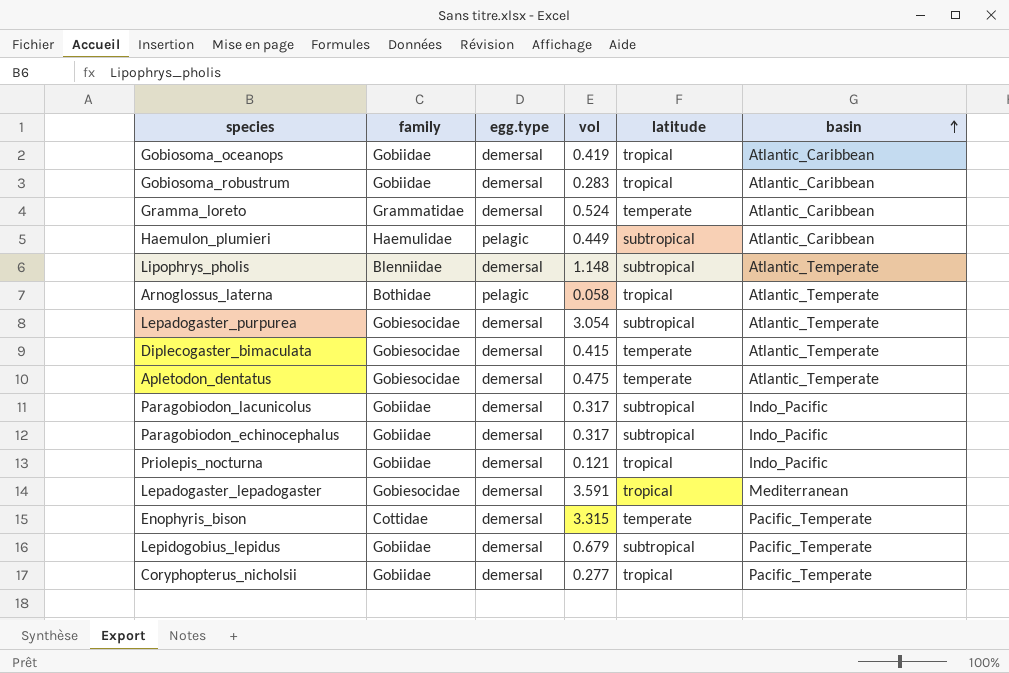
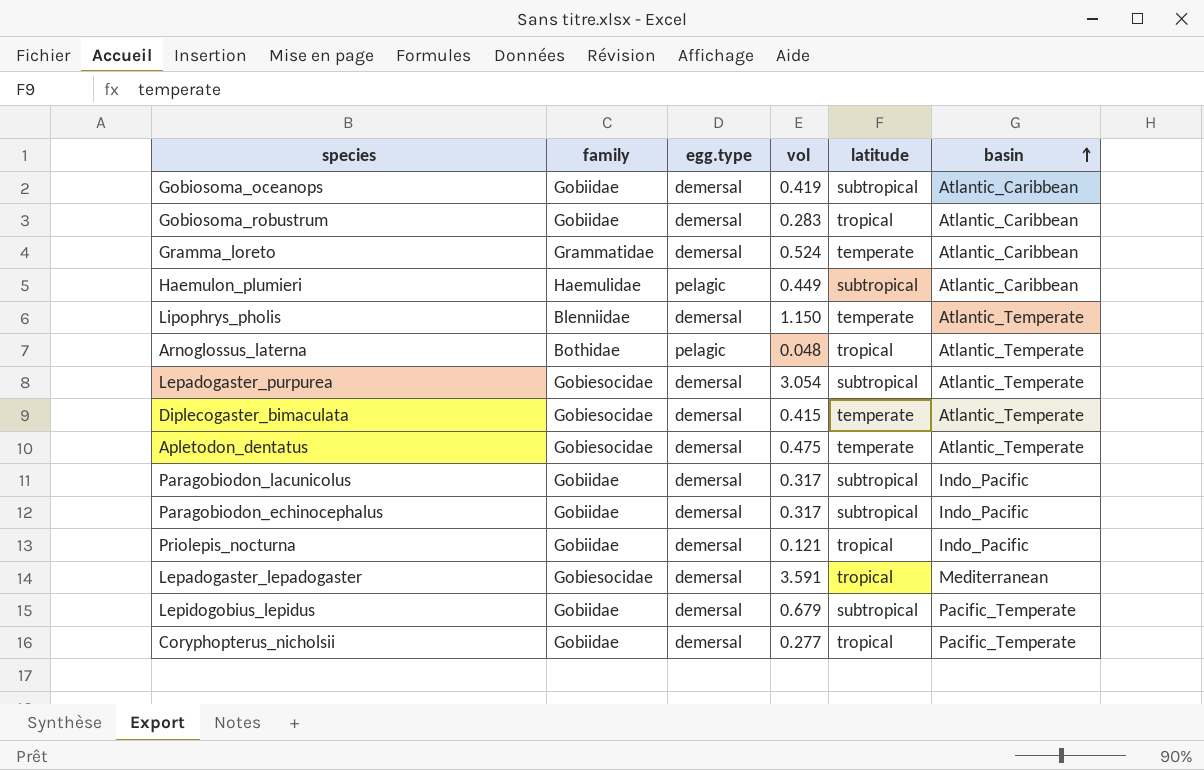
row Enophyris_bison: Cottidae | demersal | 3.315 | temperate | Pacific_Temperate -> none
Gobiosoma_oceanops | latitude: tropical -> subtropical
Lipophrys_pholis | vol: 1.148 -> 1.150
Lipophrys_pholis | latitude: subtropical -> temperate
Arnoglossus_laterna | vol: 0.058 -> 0.048

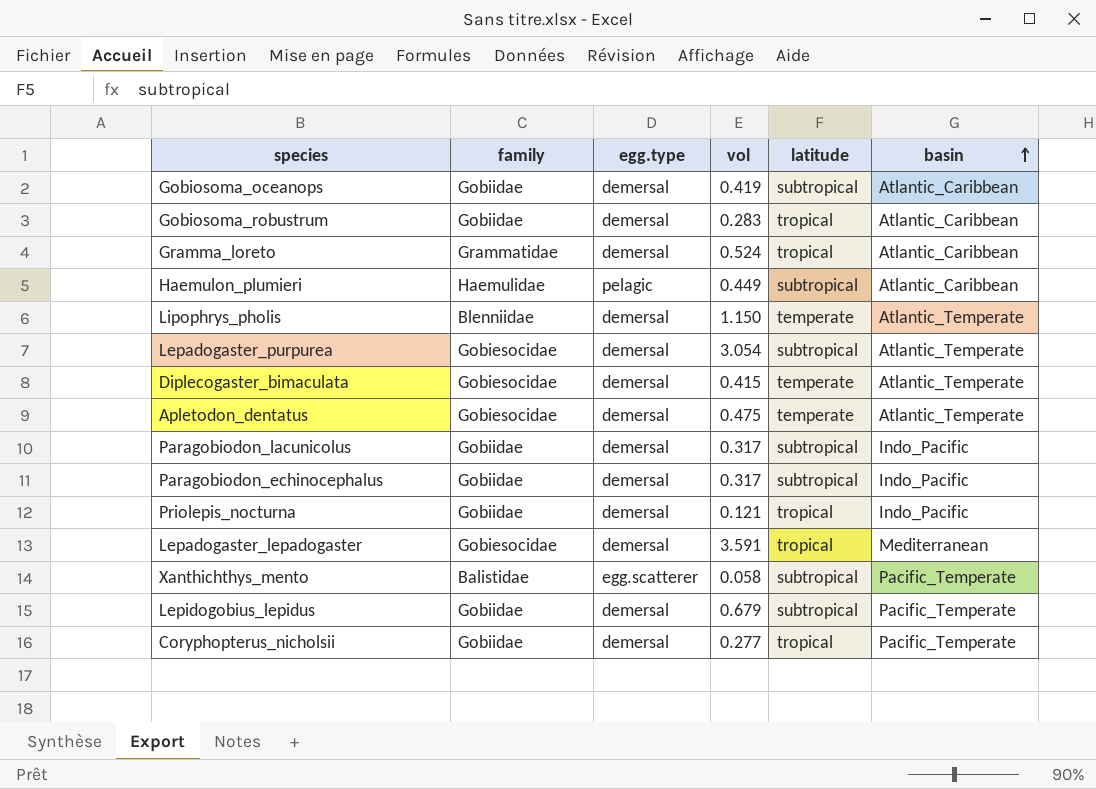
row Arnoglossus_laterna: Bothidae | pelagic | 0.048 | tropical | Atlantic_Temperate -> none
Gramma_loreto | latitude: temperate -> tropical
row Xanthichthys_mento: none -> Balistidae | egg.scatterer | 0.058 | subtropical | Pacific_Temperate

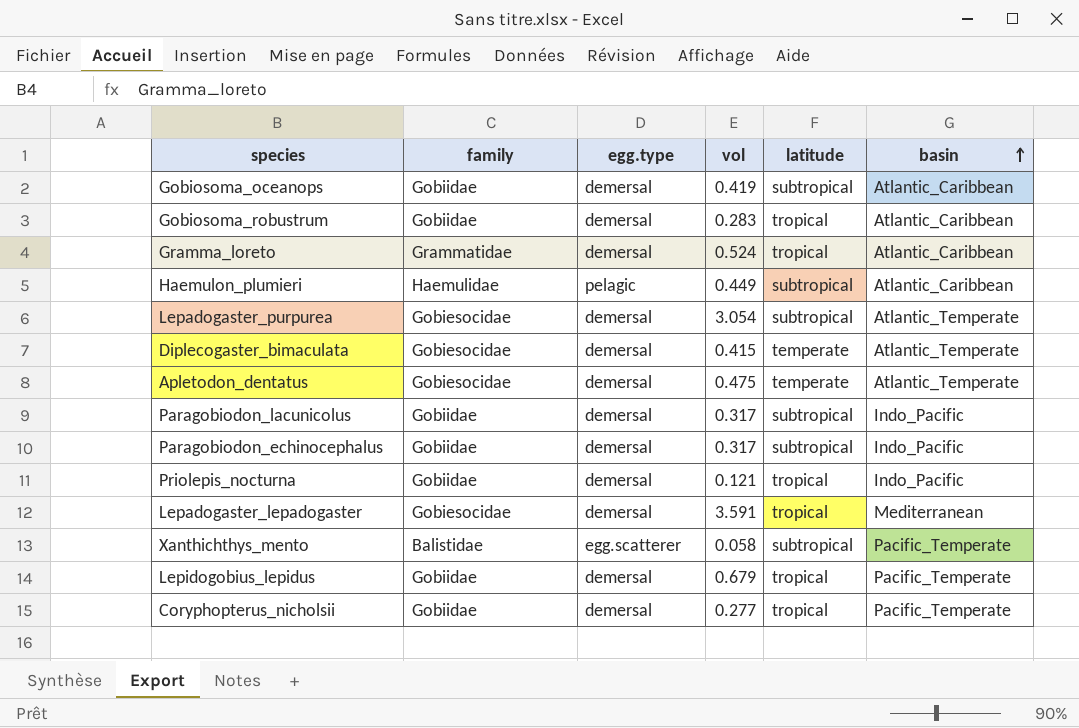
row Lipophrys_pholis: Blenniidae | demersal | 1.150 | temperate | Atlantic_Temperate -> none
Lepidogobius_lepidus | latitude: subtropical -> tropical

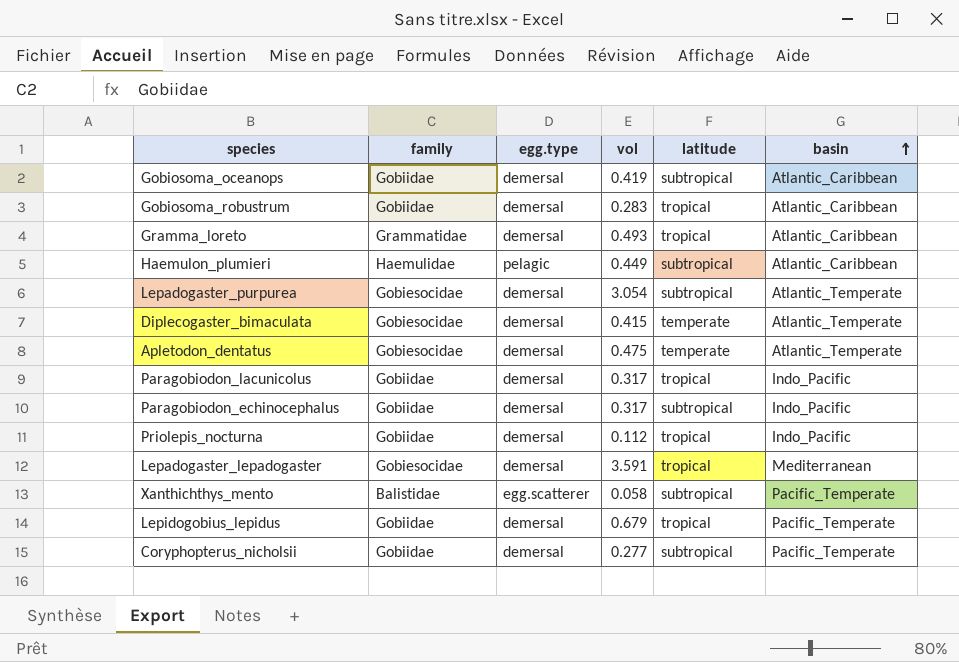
Gramma_loreto | vol: 0.524 -> 0.493
Paragobiodon_lacunicolus | latitude: subtropical -> tropical
Priolepis_nocturna | vol: 0.121 -> 0.112
Coryphopterus_nicholsii | latitude: tropical -> subtropical

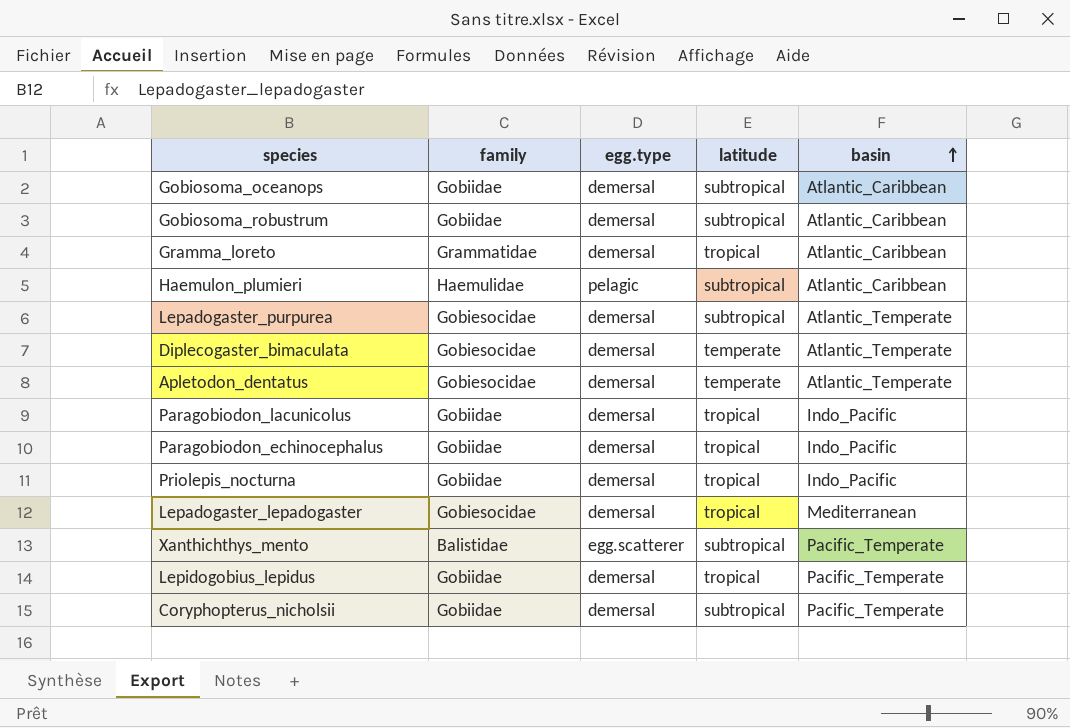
column vol | position: 4 -> none
Gobiosoma_robustrum | latitude: tropical -> subtropical
Paragobiodon_echinocephalus | latitude: subtropical -> tropical

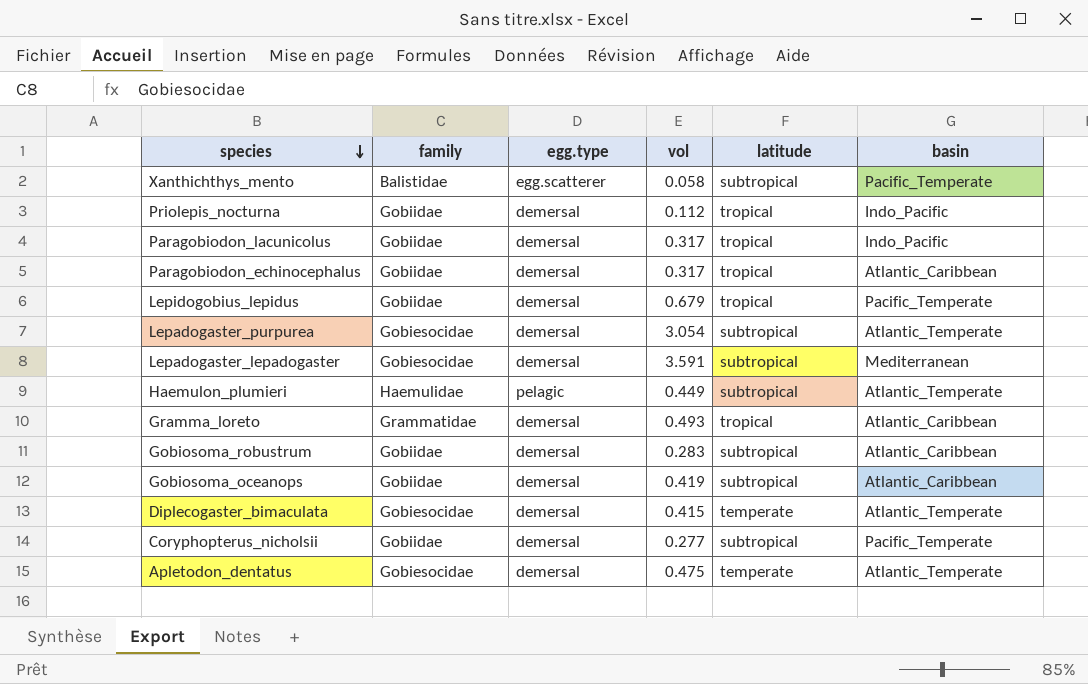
row order: basin ascending -> species descending
column vol | position: none -> 4
Paragobiodon_echinocephalus | basin: Indo_Pacific -> Atlantic_Caribbean
Lepadogaster_lepadogaster | latitude: tropical -> subtropical
Haemulon_plumieri | basin: Atlantic_Caribbean -> Atlantic_Temperate

